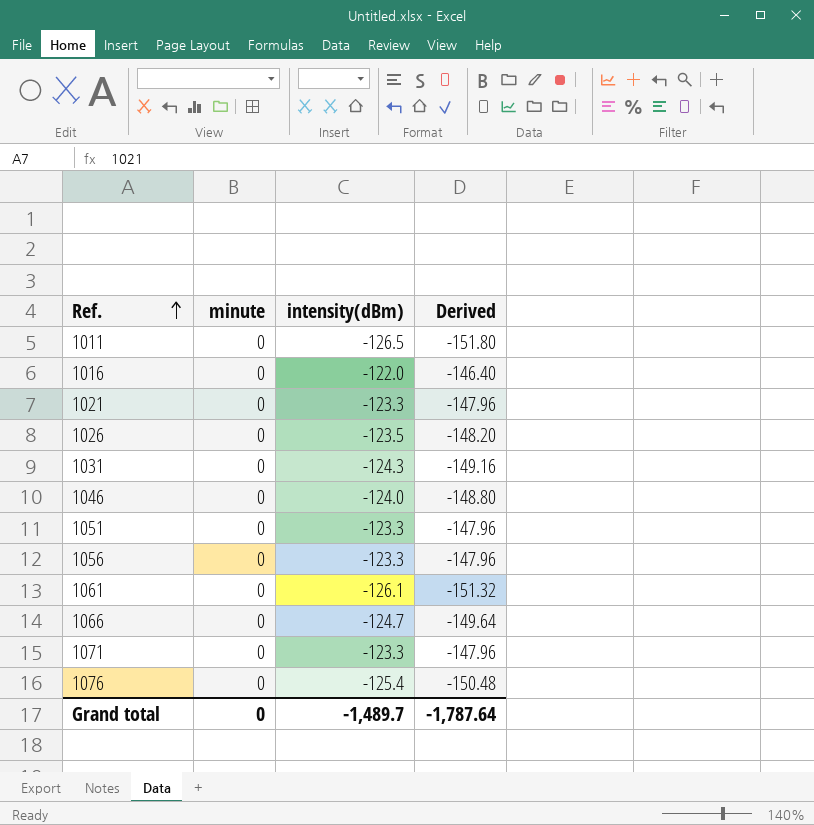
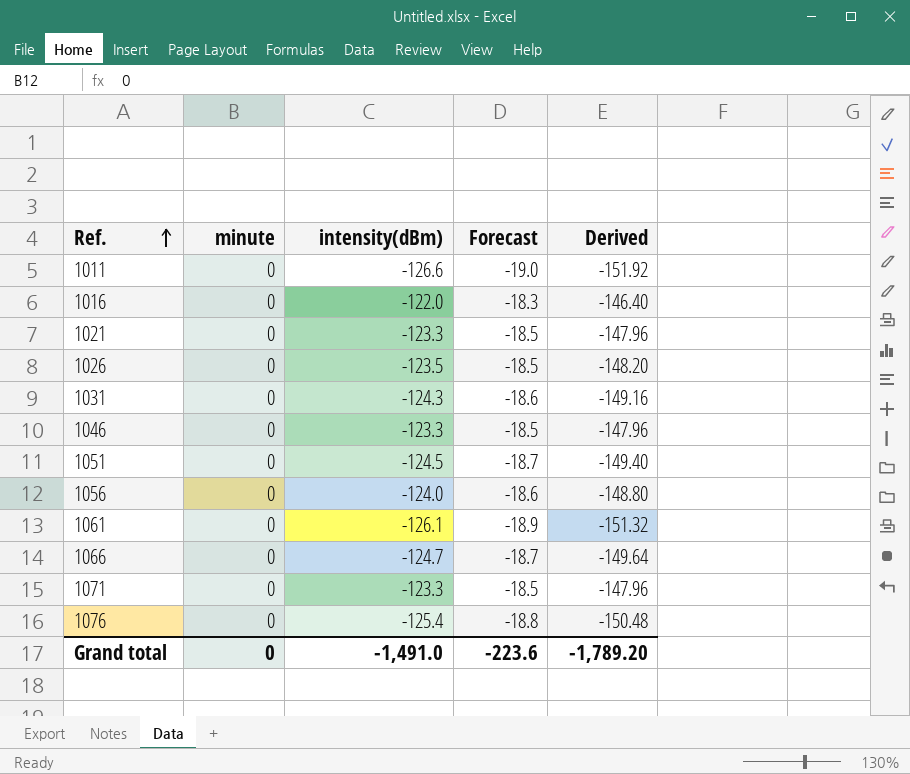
column Forecast | formula: none -> [intensity(dBm)] * 0.15
1011 | intensity(dBm): -126.5 -> -126.6
1011 | Derived: -151.80 -> -151.92
1046 | intensity(dBm): -124.0 -> -123.3
1046 | Derived: -148.80 -> -147.96
1051 | intensity(dBm): -123.3 -> -124.5
1051 | Derived: -147.96 -> -149.40
1056 | intensity(dBm): -123.3 -> -124.0
1056 | Derived: -147.96 -> -148.80
Grand total | intensity(dBm): -1,489.7 -> -1,491.0
Grand total | Derived: -1,787.64 -> -1,789.20

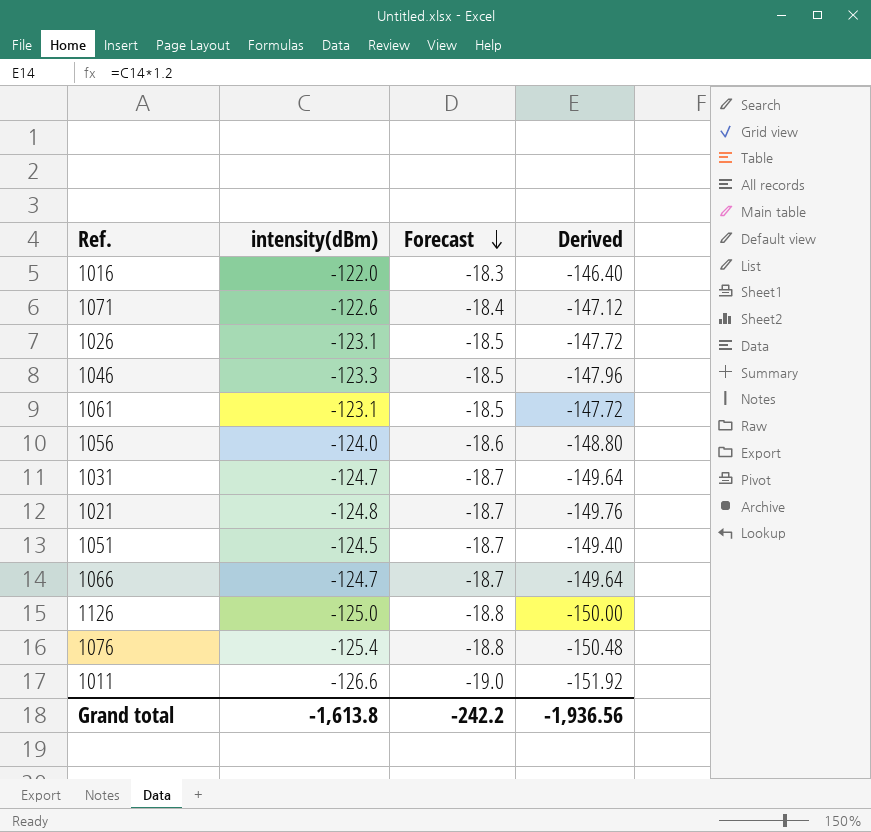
row order: Ref. ascending -> Forecast descending
column minute | position: 2 -> none
1071 | intensity(dBm): -123.3 -> -122.6
1071 | Forecast: -18.5 -> -18.4
1071 | Derived: -147.96 -> -147.12
1026 | intensity(dBm): -123.5 -> -123.1
1026 | Derived: -148.20 -> -147.72
1061 | intensity(dBm): -126.1 -> -123.1
1061 | Forecast: -18.9 -> -18.5
1061 | Derived: -151.32 -> -147.72
1031 | intensity(dBm): -124.3 -> -124.7
1031 | Forecast: -18.6 -> -18.7
1031 | Derived: -149.16 -> -149.64
1021 | intensity(dBm): -123.3 -> -124.8
1021 | Forecast: -18.5 -> -18.7
1021 | Derived: -147.96 -> -149.76
row 1126: none -> -125.0 | -18.8 | -150.00
Grand total | intensity(dBm): -1,491.0 -> -1,613.8
Grand total | Forecast: -223.6 -> -242.2
Grand total | Derived: -1,789.20 -> -1,936.56

